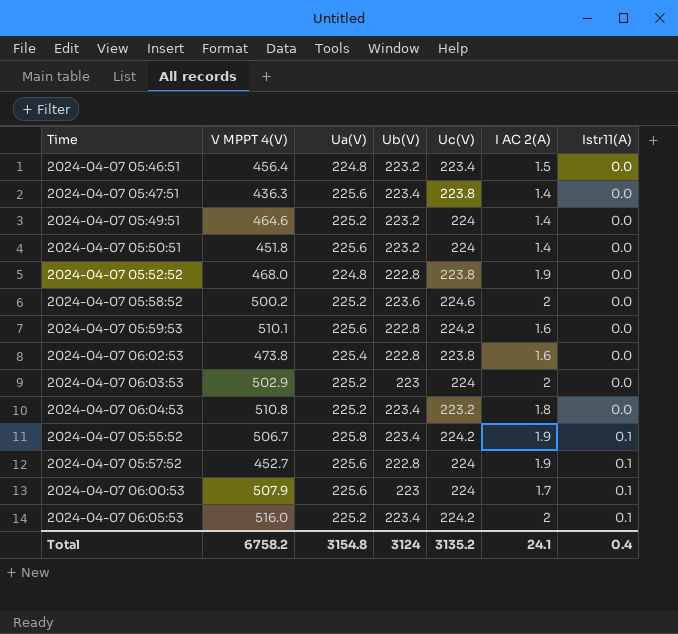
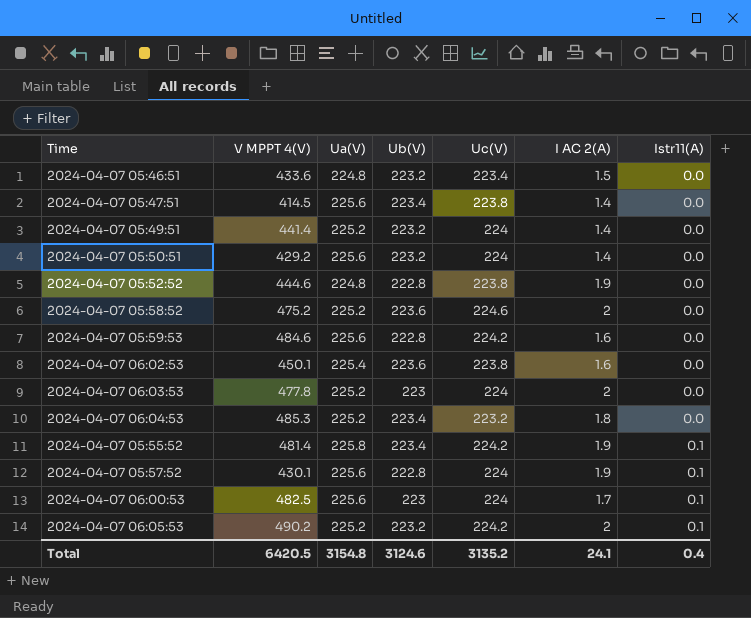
2024-04-07 05:46:51 | V MPPT 4(V): 456.4 -> 433.6
2024-04-07 05:47:51 | V MPPT 4(V): 436.3 -> 414.5
2024-04-07 05:49:51 | V MPPT 4(V): 464.6 -> 441.4
2024-04-07 05:50:51 | V MPPT 4(V): 451.8 -> 429.2
2024-04-07 05:52:52 | V MPPT 4(V): 468.0 -> 444.6
2024-04-07 05:58:52 | V MPPT 4(V): 500.2 -> 475.2
2024-04-07 05:59:53 | V MPPT 4(V): 510.1 -> 484.6
2024-04-07 06:02:53 | V MPPT 4(V): 473.8 -> 450.1
2024-04-07 06:02:53 | Ub(V): 222.8 -> 223.6
2024-04-07 06:03:53 | V MPPT 4(V): 502.9 -> 477.8
2024-04-07 06:04:53 | V MPPT 4(V): 510.8 -> 485.3
2024-04-07 05:55:52 | V MPPT 4(V): 506.7 -> 481.4
2024-04-07 05:57:52 | V MPPT 4(V): 452.7 -> 430.1
2024-04-07 06:00:53 | V MPPT 4(V): 507.9 -> 482.5
2024-04-07 06:05:53 | V MPPT 4(V): 516.0 -> 490.2
2024-04-07 06:05:53 | Ub(V): 223.4 -> 223.2
Total | V MPPT 4(V): 6758.2 -> 6420.5
Total | Ub(V): 3124 -> 3124.6

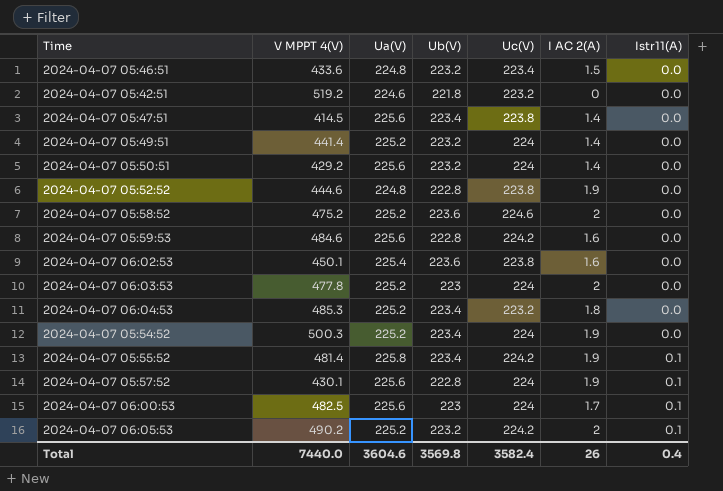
row 2024-04-07 05:42:51: none -> 519.2 | 224.6 | 221.8 | 223.2 | 0 | 0.0
row 2024-04-07 05:54:52: none -> 500.3 | 225.2 | 223.4 | 224 | 1.9 | 0.0
Total | V MPPT 4(V): 6420.5 -> 7440.0
Total | Ua(V): 3154.8 -> 3604.6
Total | Ub(V): 3124.6 -> 3569.8
Total | Uc(V): 3135.2 -> 3582.4
Total | I AC 2(A): 24.1 -> 26

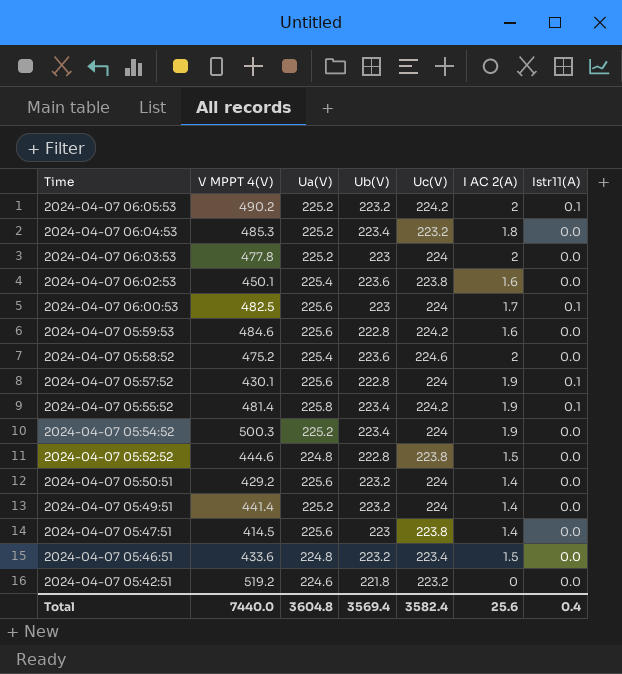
row order: Istr11(A) ascending -> Time descending
2024-04-07 05:58:52 | Ua(V): 225.2 -> 225.4
2024-04-07 05:52:52 | I AC 2(A): 1.9 -> 1.5
2024-04-07 05:47:51 | Ub(V): 223.4 -> 223
Total | Ua(V): 3604.6 -> 3604.8
Total | Ub(V): 3569.8 -> 3569.4
Total | I AC 2(A): 26 -> 25.6

